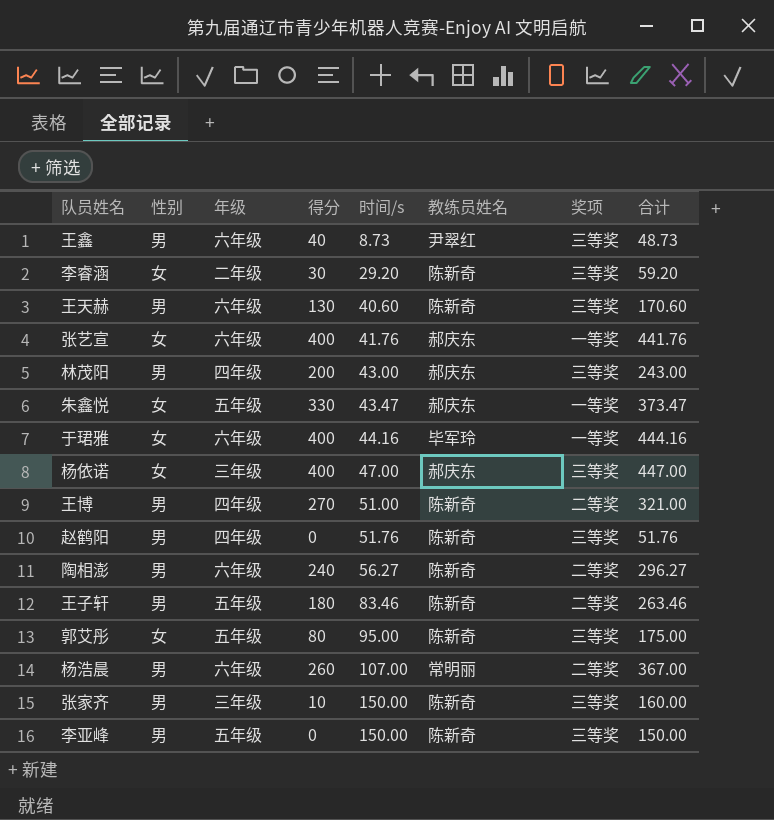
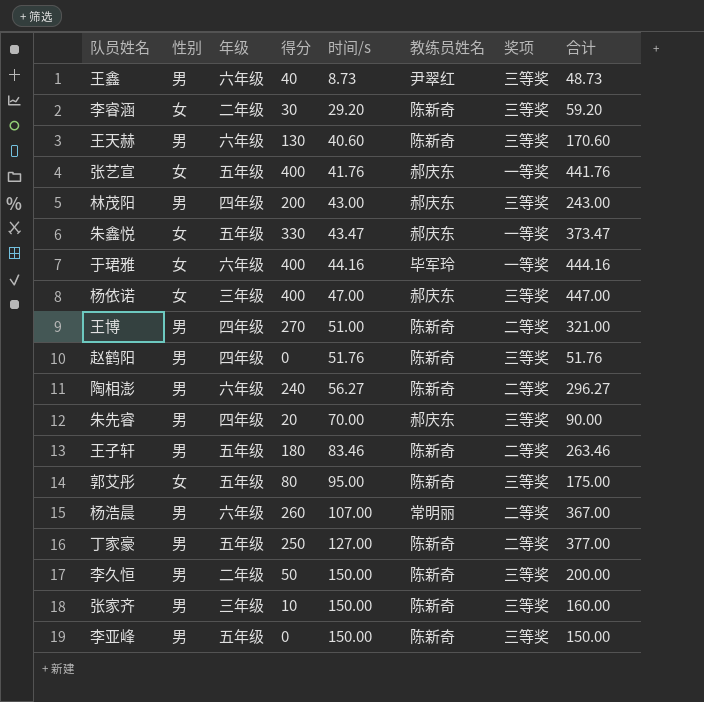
张艺宣 | 年级: 六年级 -> 五年级
row 朱先睿: none -> 男 | 四年级 | 20 | 70.00 | 郝庆东 | 三等奖 | 90.00
row 丁家豪: none -> 男 | 五年级 | 250 | 127.00 | 陈新奇 | 二等奖 | 377.00
row 李久恒: none -> 男 | 二年级 | 50 | 150.00 | 陈新奇 | 三等奖 | 200.00

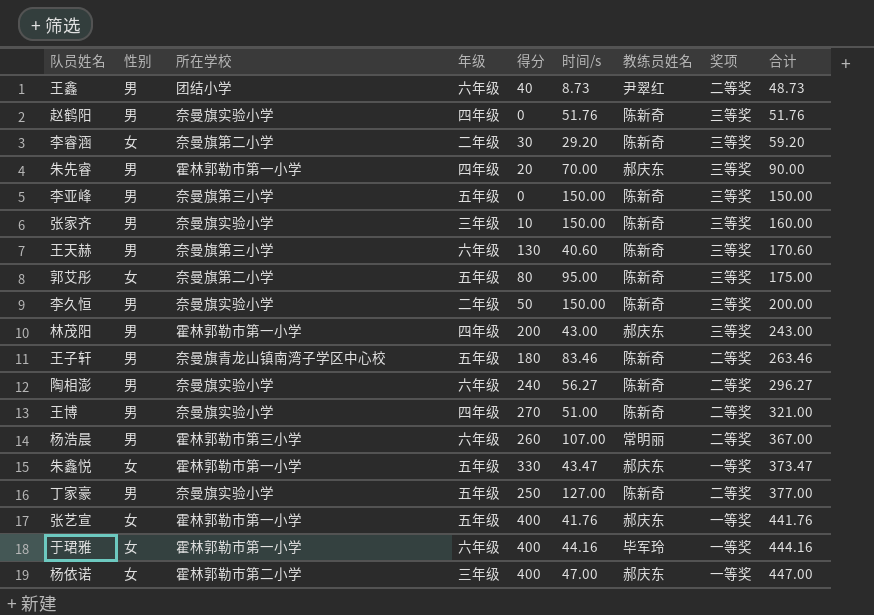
row order: 时间/s ascending -> 合计 ascending
column 所在学校 | position: none -> 3
王鑫 | 奖项: 三等奖 -> 二等奖
杨依诺 | 奖项: 三等奖 -> 一等奖

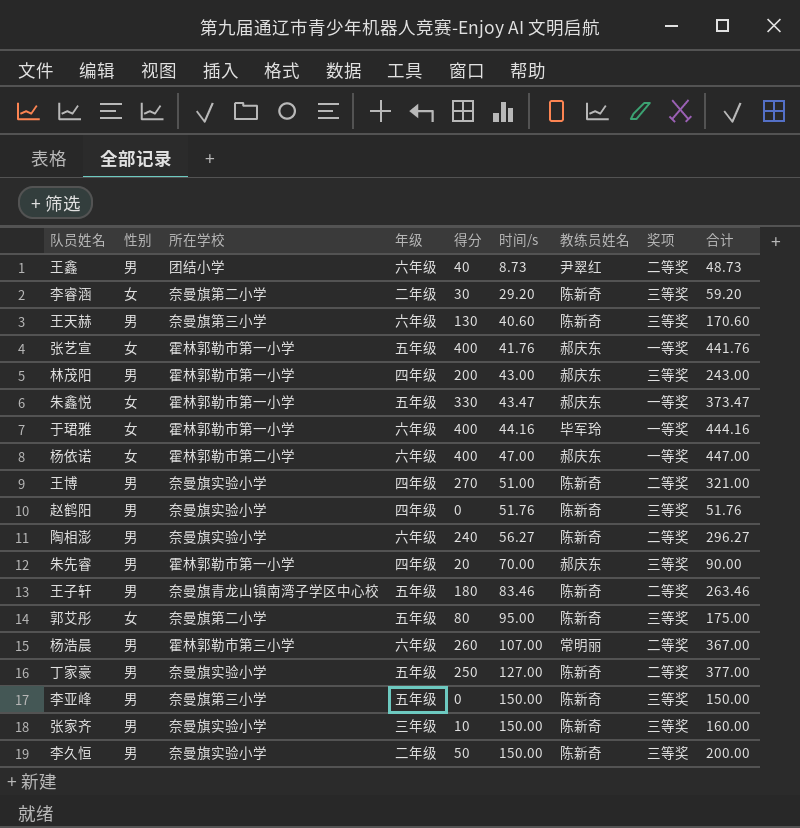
row order: 合计 ascending -> 时间/s ascending
杨依诺 | 年级: 三年级 -> 六年级

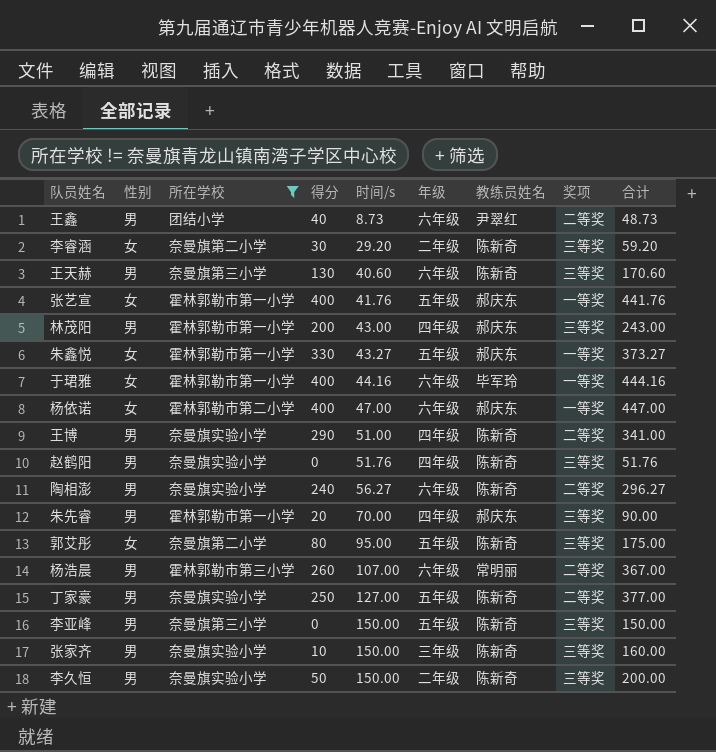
filter: none -> 所在学校 != 奈曼旗青龙山镇南湾子学区中心校
column 年级 | position: 4 -> 6
朱鑫悦 | 时间/s: 43.47 -> 43.27
朱鑫悦 | 合计: 373.47 -> 373.27
王博 | 得分: 270 -> 290
王博 | 合计: 321.00 -> 341.00

